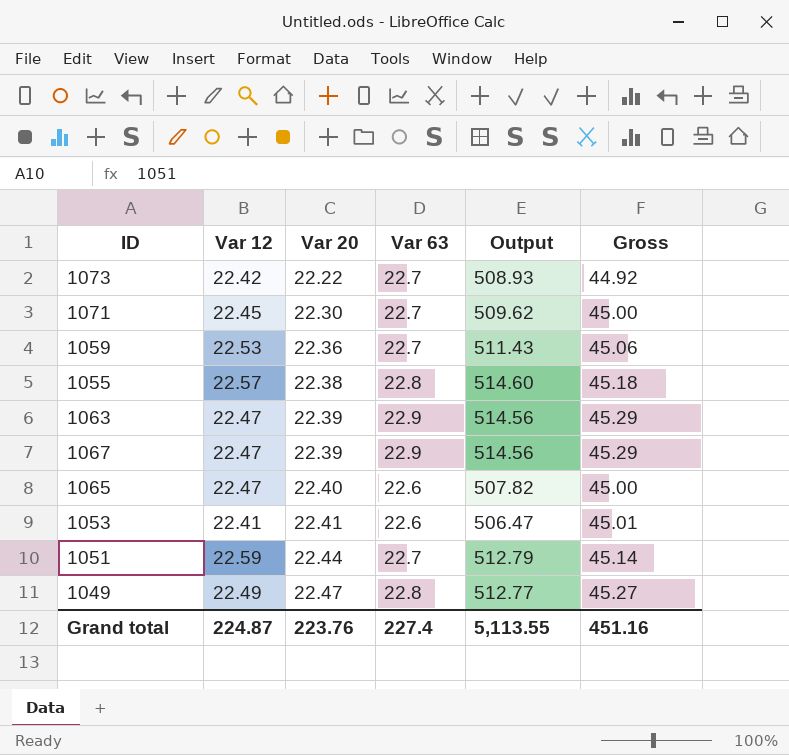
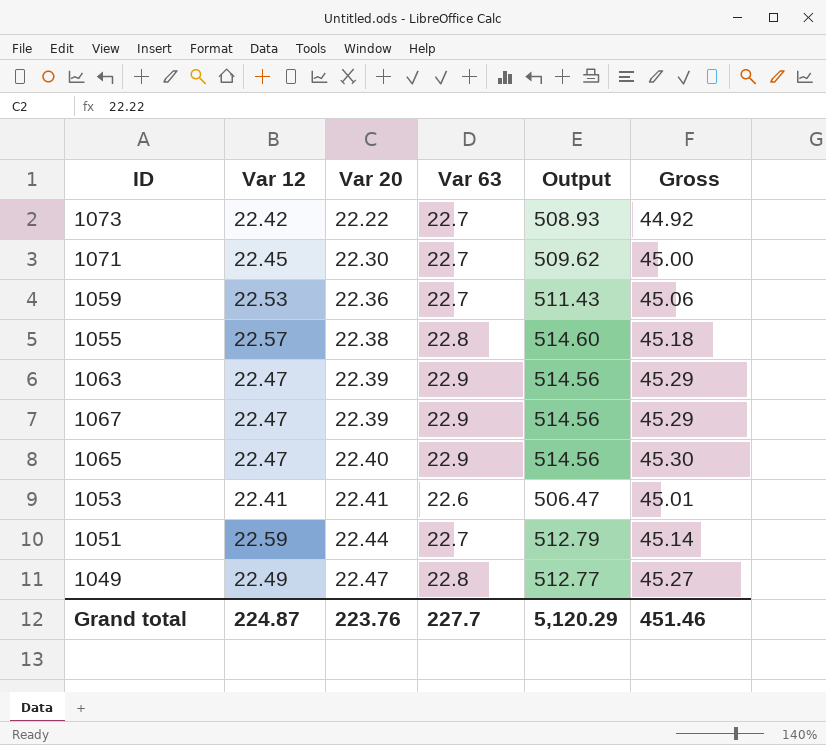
1065 | Var 63: 22.6 -> 22.9
1065 | Output: 507.82 -> 514.56
1065 | Gross: 45.00 -> 45.30
Grand total | Var 63: 227.4 -> 227.7
Grand total | Output: 5,113.55 -> 5,120.29
Grand total | Gross: 451.16 -> 451.46

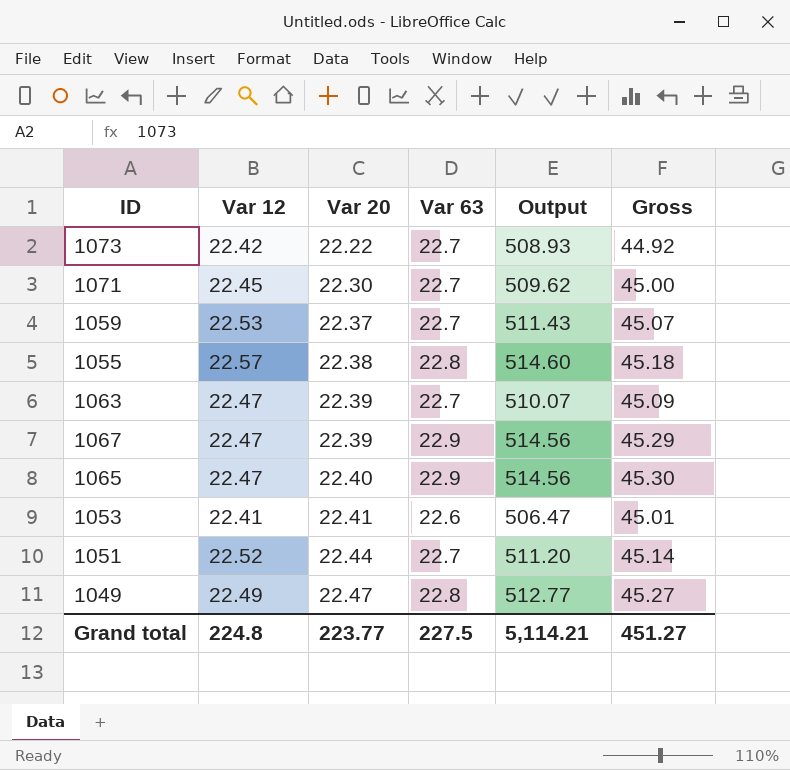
1059 | Var 20: 22.36 -> 22.37
1059 | Gross: 45.06 -> 45.07
1063 | Var 63: 22.9 -> 22.7
1063 | Output: 514.56 -> 510.07
1063 | Gross: 45.29 -> 45.09
1051 | Var 12: 22.59 -> 22.52
1051 | Output: 512.79 -> 511.20
Grand total | Var 12: 224.87 -> 224.8
Grand total | Var 20: 223.76 -> 223.77
Grand total | Var 63: 227.7 -> 227.5
Grand total | Output: 5,120.29 -> 5,114.21
Grand total | Gross: 451.46 -> 451.27

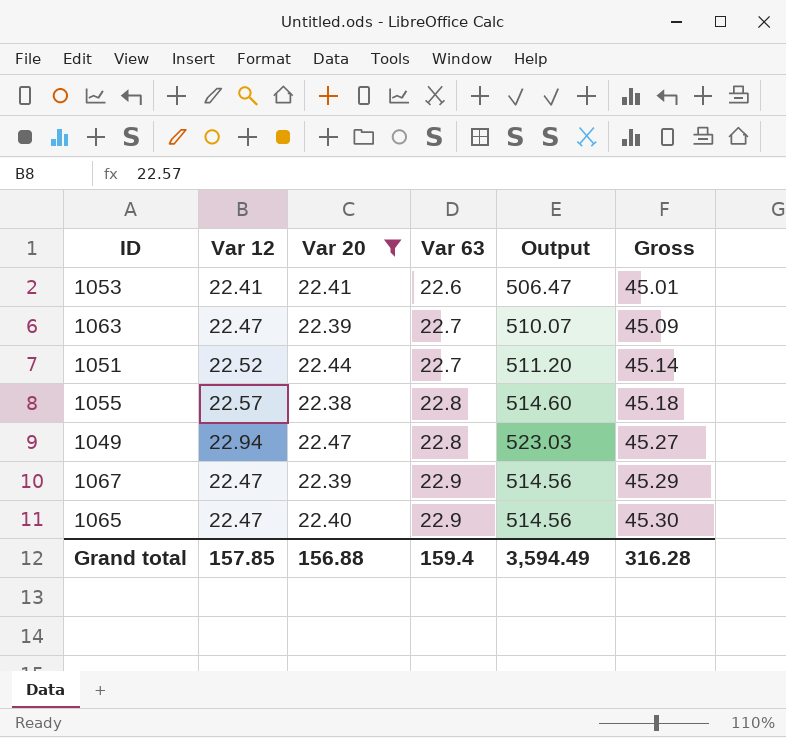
filter: none -> Var 20 >= 22.38
row order: Var 20 ascending -> Var 63 ascending
1049 | Var 12: 22.49 -> 22.94
1049 | Output: 512.77 -> 523.03
Grand total | Var 12: 224.8 -> 157.85
Grand total | Var 20: 223.77 -> 156.88
Grand total | Var 63: 227.5 -> 159.4
Grand total | Output: 5,114.21 -> 3,594.49
Grand total | Gross: 451.27 -> 316.28

